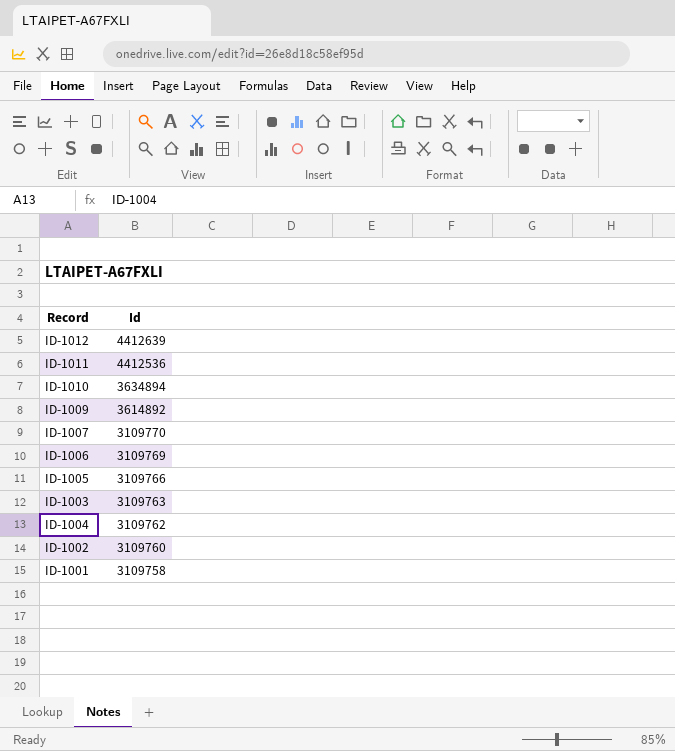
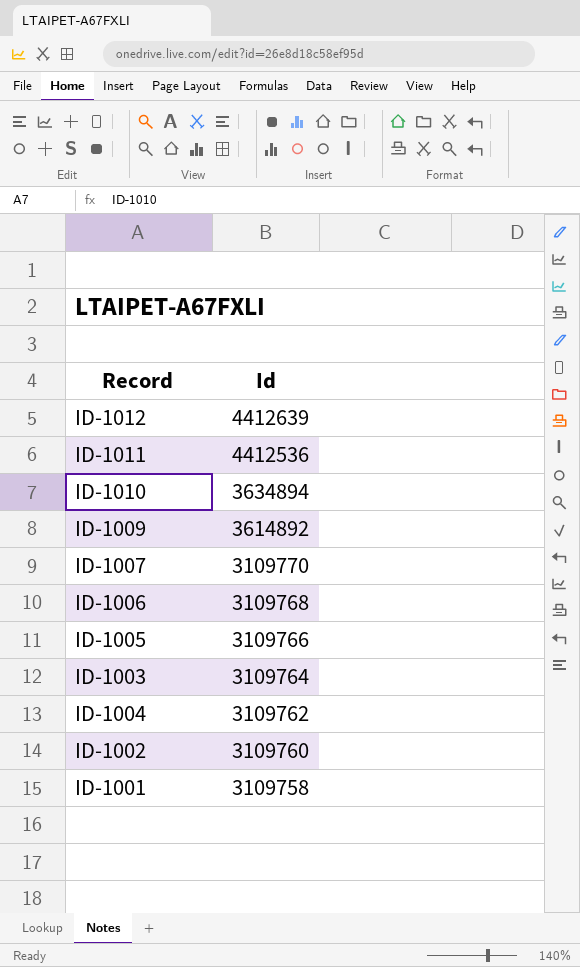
ID-1006 | Id: 3109769 -> 3109768
ID-1003 | Id: 3109763 -> 3109764

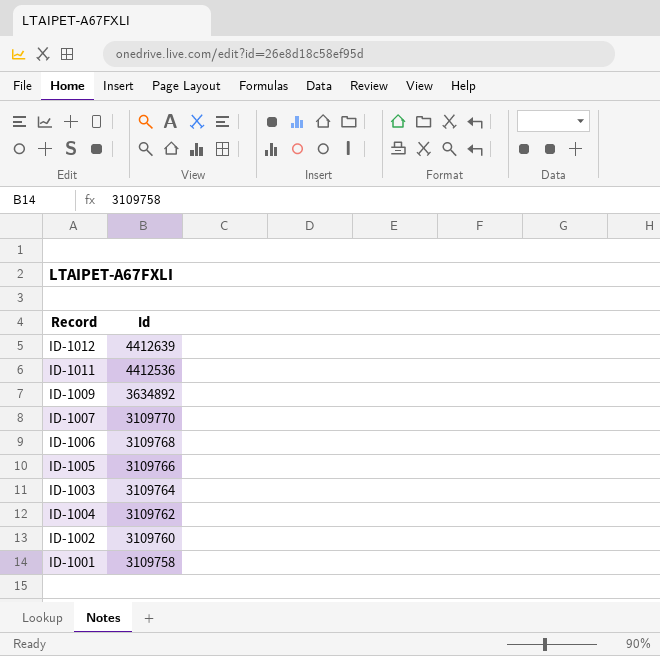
row ID-1010: 3634894 -> none
ID-1009 | Id: 3614892 -> 3634892

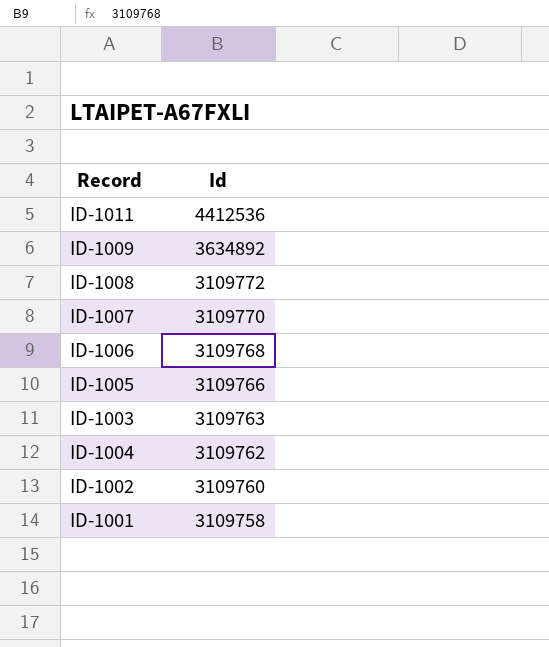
row ID-1012: 4412639 -> none
row ID-1008: none -> 3109772
ID-1003 | Id: 3109764 -> 3109763

